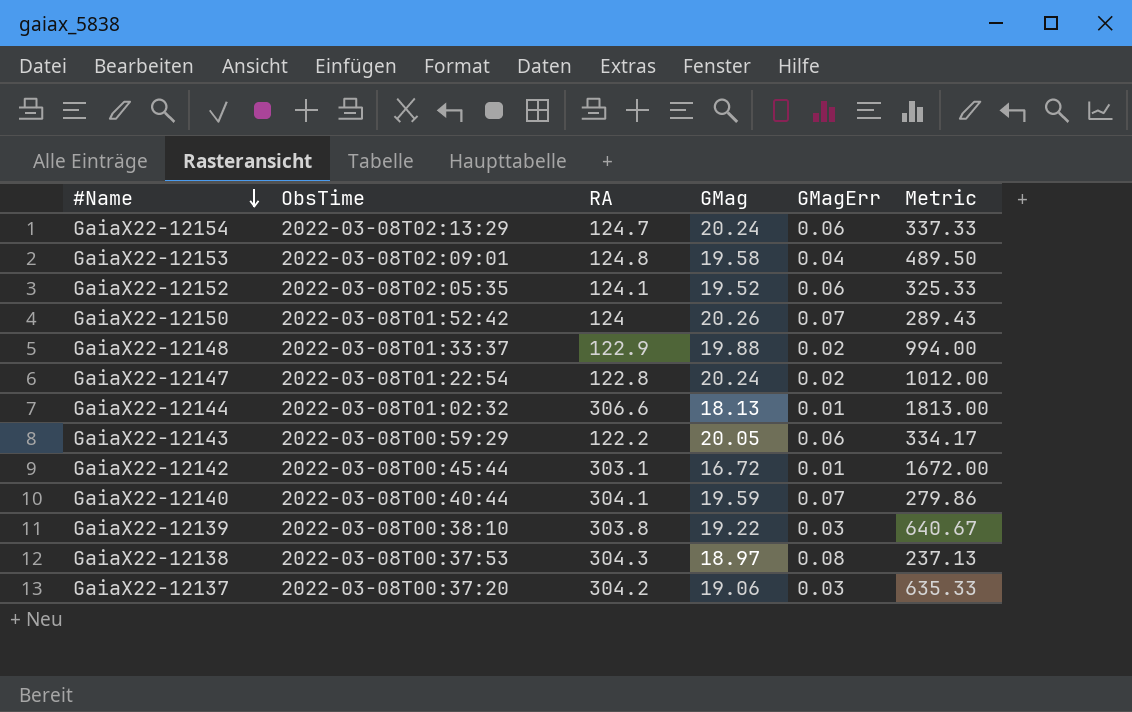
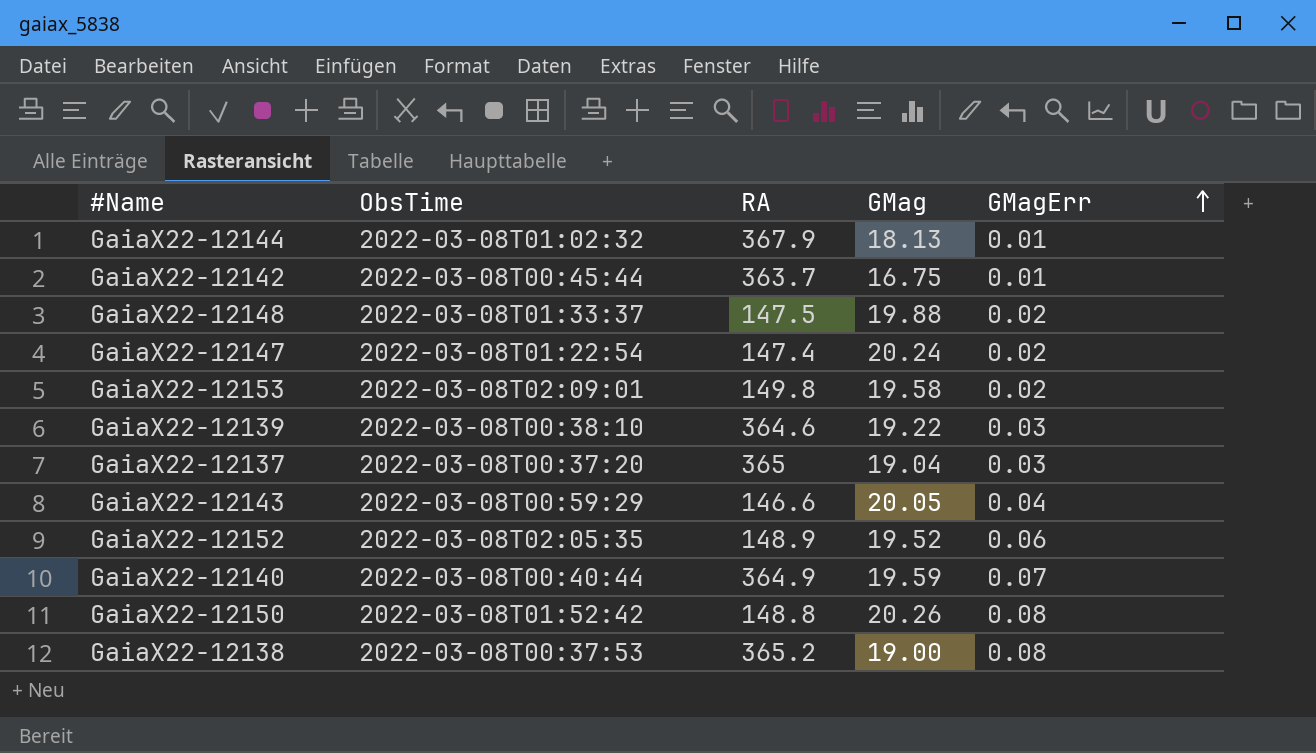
row order: #Name descending -> GMagErr ascending
column Metric | formula: [GMag] / [GMagErr] -> none
row GaiaX22-12154: 2022-03-08T02:13:29 | 124.7 | 20.24 | 0.06 | 337.33 -> none
GaiaX22-12144 | RA: 306.6 -> 367.9
GaiaX22-12142 | RA: 303.1 -> 363.7
GaiaX22-12142 | GMag: 16.72 -> 16.75
GaiaX22-12148 | RA: 122.9 -> 147.5
GaiaX22-12147 | RA: 122.8 -> 147.4
GaiaX22-12153 | RA: 124.8 -> 149.8
GaiaX22-12153 | GMagErr: 0.04 -> 0.02
GaiaX22-12139 | RA: 303.8 -> 364.6
GaiaX22-12137 | RA: 304.2 -> 365
GaiaX22-12137 | GMag: 19.06 -> 19.04
GaiaX22-12143 | RA: 122.2 -> 146.6
GaiaX22-12143 | GMagErr: 0.06 -> 0.04
GaiaX22-12152 | RA: 124.1 -> 148.9
GaiaX22-12140 | RA: 304.1 -> 364.9
GaiaX22-12150 | RA: 124 -> 148.8
GaiaX22-12150 | GMagErr: 0.07 -> 0.08
GaiaX22-12138 | RA: 304.3 -> 365.2
GaiaX22-12138 | GMag: 18.97 -> 19.00

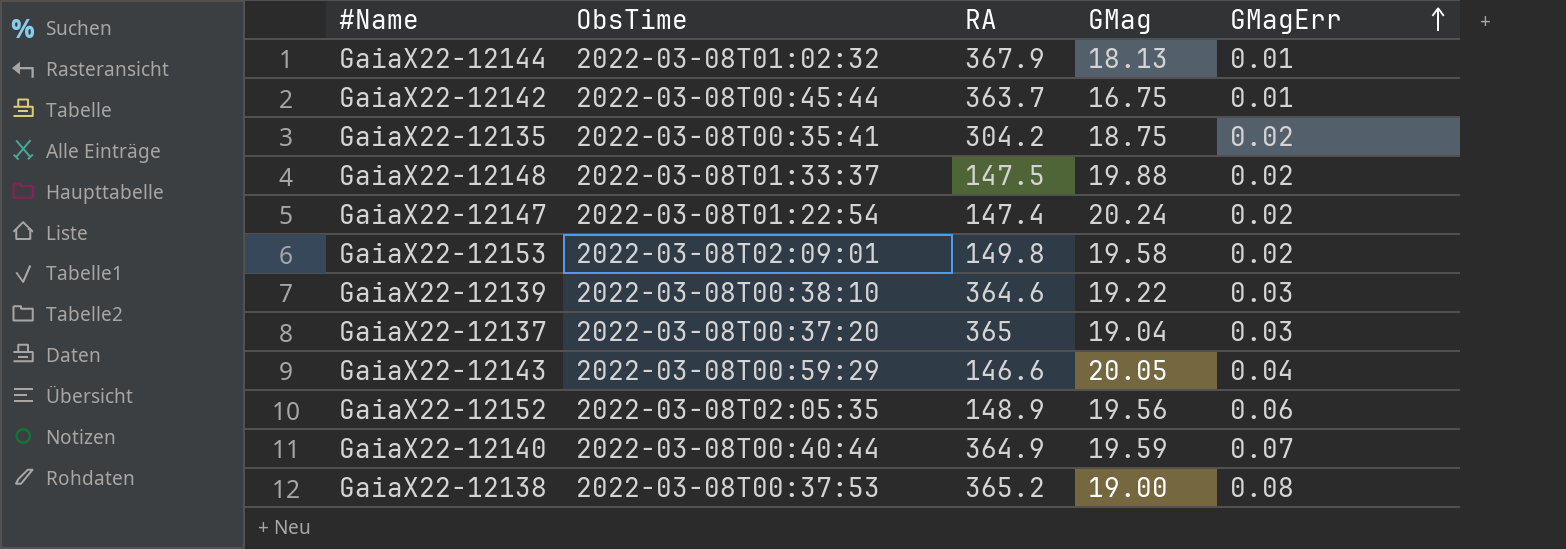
row GaiaX22-12150: 2022-03-08T01:52:42 | 148.8 | 20.26 | 0.08 -> none
row GaiaX22-12135: none -> 2022-03-08T00:35:41 | 304.2 | 18.75 | 0.02
GaiaX22-12152 | GMag: 19.52 -> 19.56

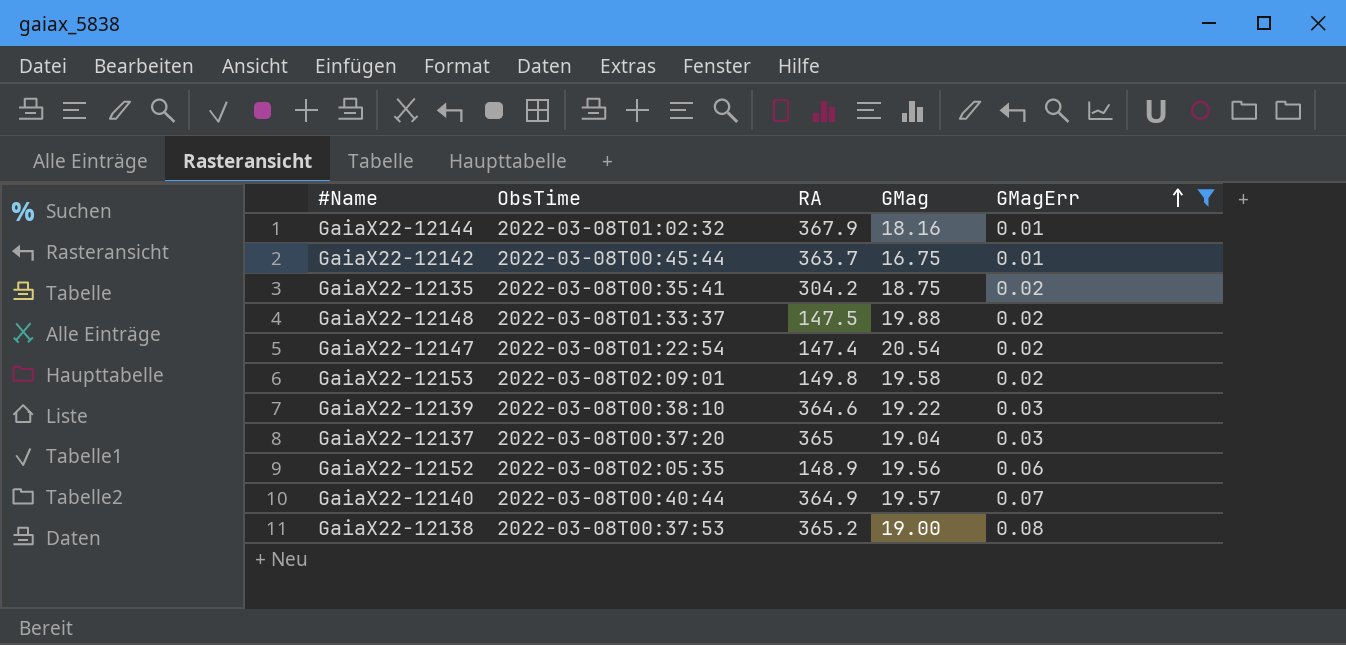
filter: none -> GMagErr != 0.04
GaiaX22-12144 | GMag: 18.13 -> 18.16
GaiaX22-12147 | GMag: 20.24 -> 20.54
GaiaX22-12140 | GMag: 19.59 -> 19.57

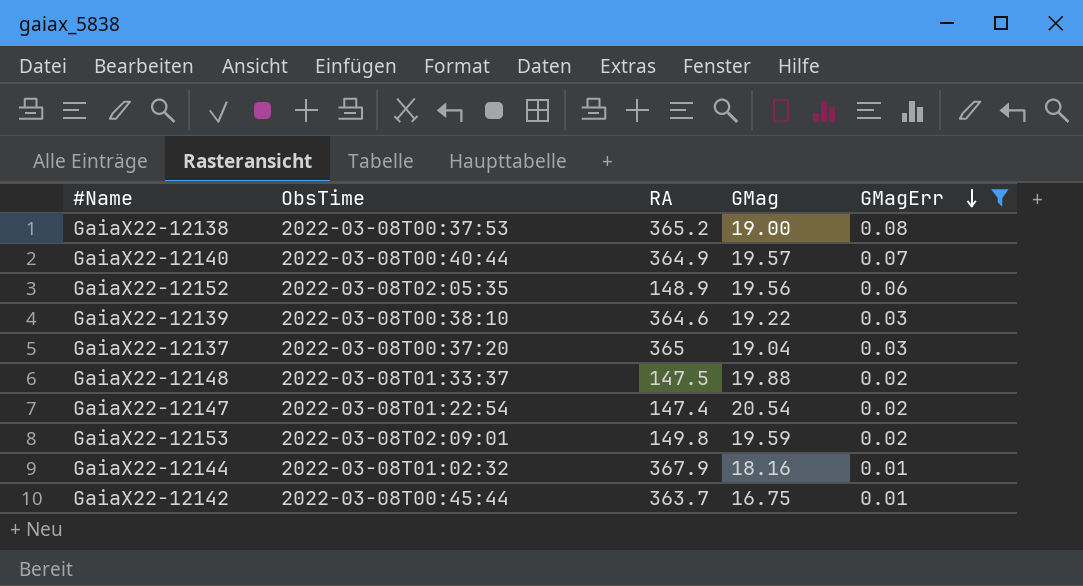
row order: GMagErr ascending -> GMagErr descending
row GaiaX22-12135: 2022-03-08T00:35:41 | 304.2 | 18.75 | 0.02 -> none
GaiaX22-12153 | GMag: 19.58 -> 19.59

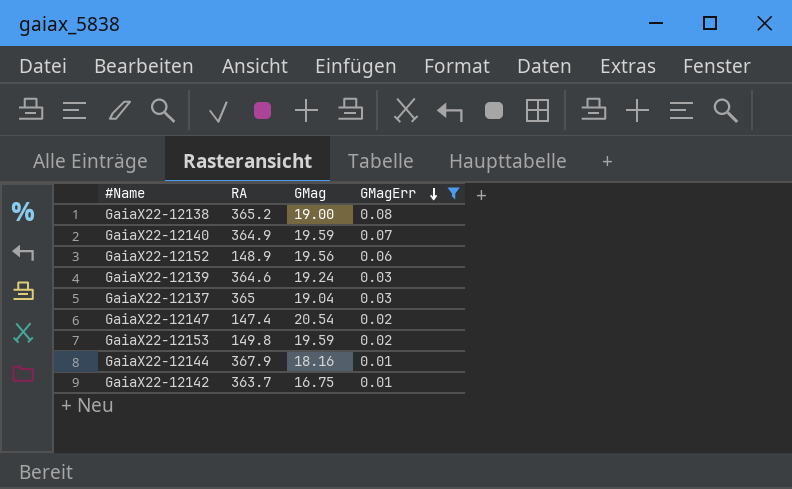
column ObsTime | position: 2 -> none
row GaiaX22-12148: 2022-03-08T01:33:37 | 147.5 | 19.88 | 0.02 -> none
GaiaX22-12140 | GMag: 19.57 -> 19.59
GaiaX22-12139 | GMag: 19.22 -> 19.24

